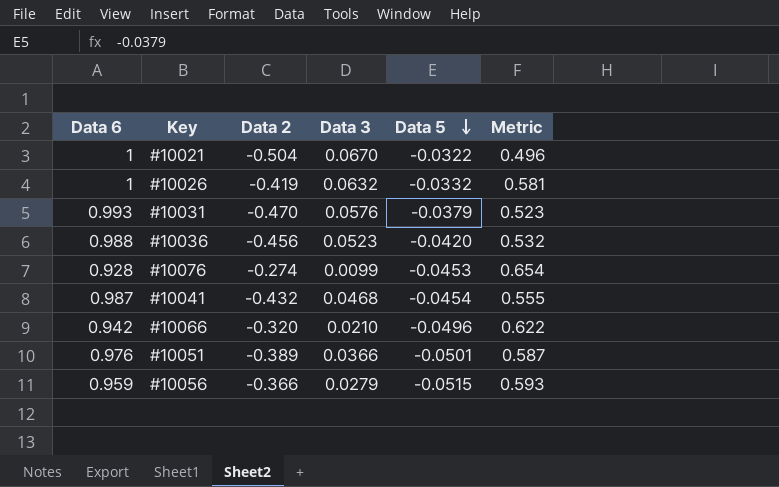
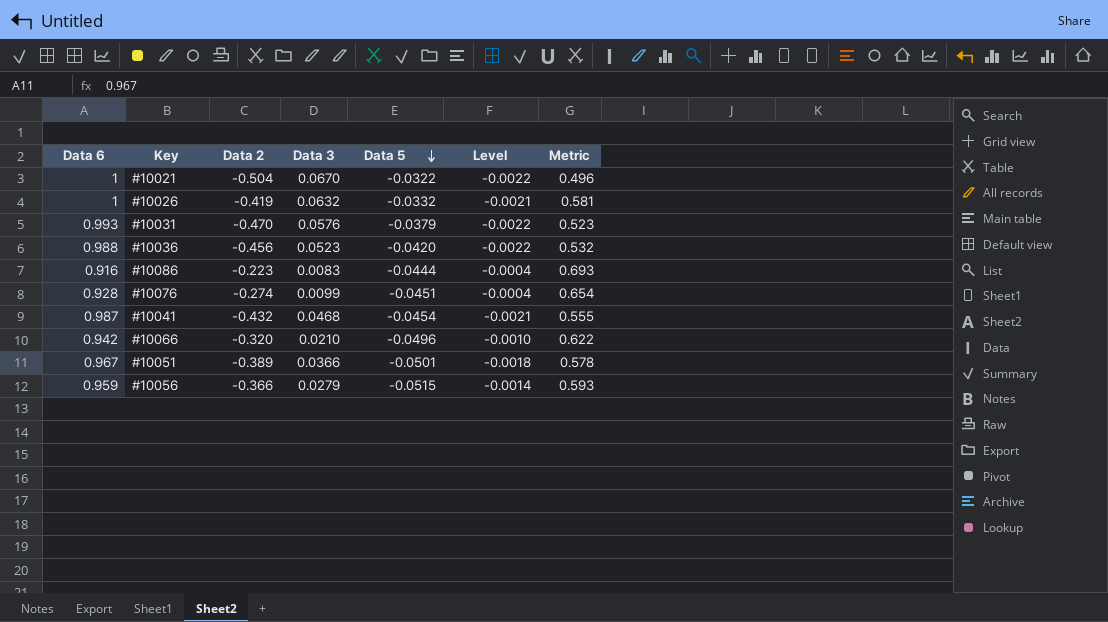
column Level | formula: none -> [Data 3] * [Data 5]
row #10086: none -> 0.916 | -0.223 | 0.0083 | -0.0444 | -0.0004 | 0.693
#10076 | Data 5: -0.0453 -> -0.0451
#10051 | Data 6: 0.976 -> 0.967
#10051 | Metric: 0.587 -> 0.578

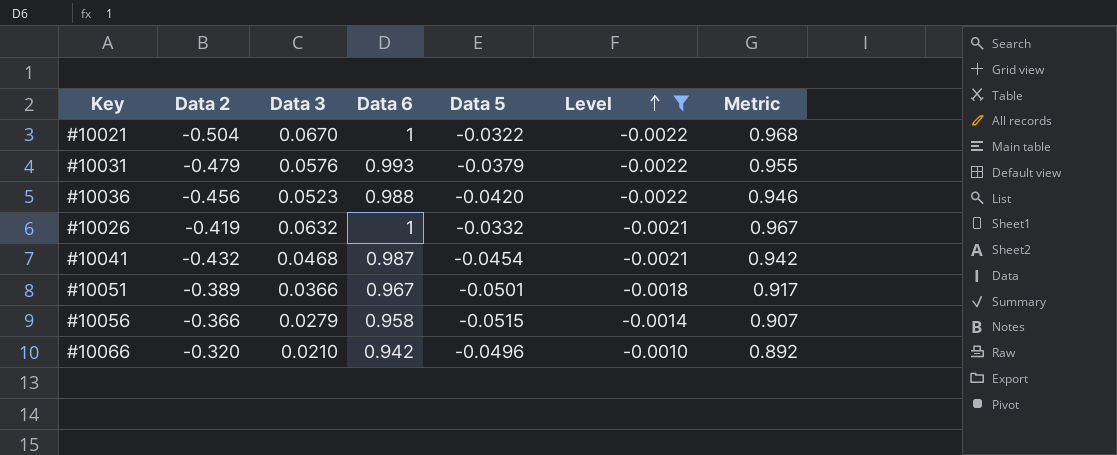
filter: none -> Level != -0.0004
row order: Data 5 descending -> Level ascending
column Data 6 | position: 1 -> 4
column Metric | formula: [Data 6] + [Data 2] -> [Data 6] + [Data 5]
#10031 | Data 2: -0.470 -> -0.479
#10056 | Data 6: 0.959 -> 0.958

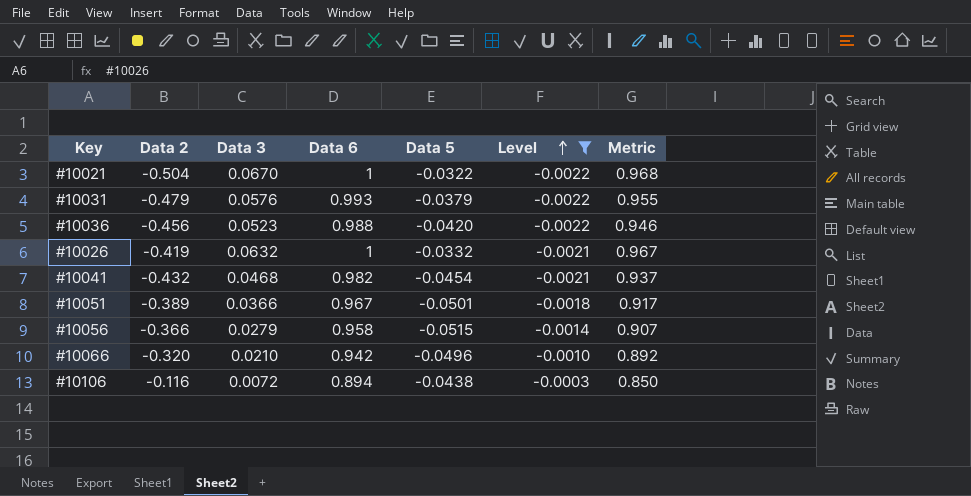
#10041 | Data 6: 0.987 -> 0.982
#10041 | Metric: 0.942 -> 0.937
row #10106: none -> -0.116 | 0.0072 | 0.894 | -0.0438 | -0.0003 | 0.850

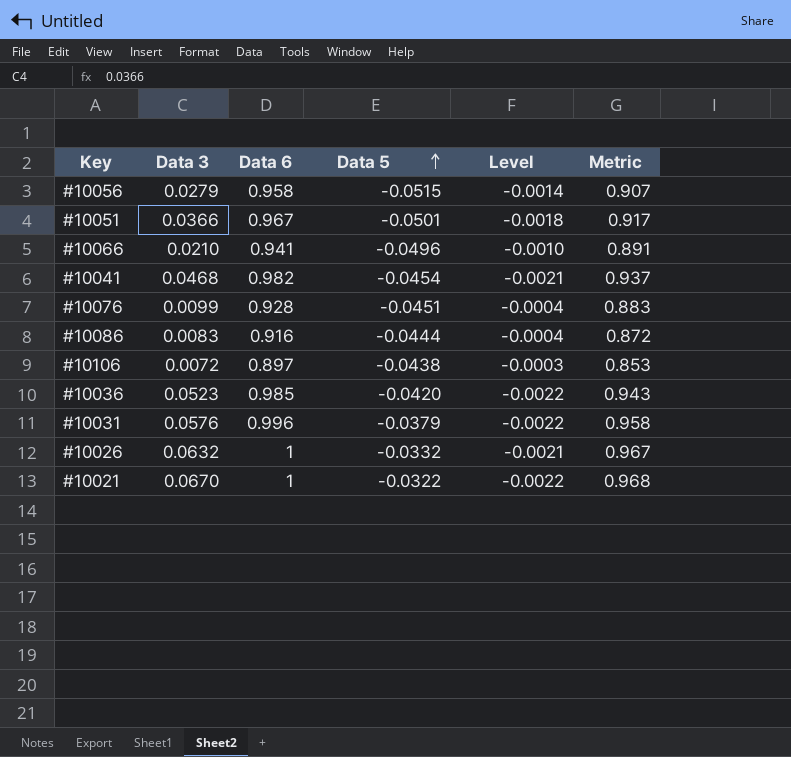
filter: Level != -0.0004 -> none
row order: Level ascending -> Data 5 ascending
column Data 2 | position: 2 -> none
#10066 | Data 6: 0.942 -> 0.941
#10066 | Metric: 0.892 -> 0.891
#10106 | Data 6: 0.894 -> 0.897
#10106 | Metric: 0.850 -> 0.853
#10036 | Data 6: 0.988 -> 0.985
#10036 | Metric: 0.946 -> 0.943
#10031 | Data 6: 0.993 -> 0.996
#10031 | Metric: 0.955 -> 0.958

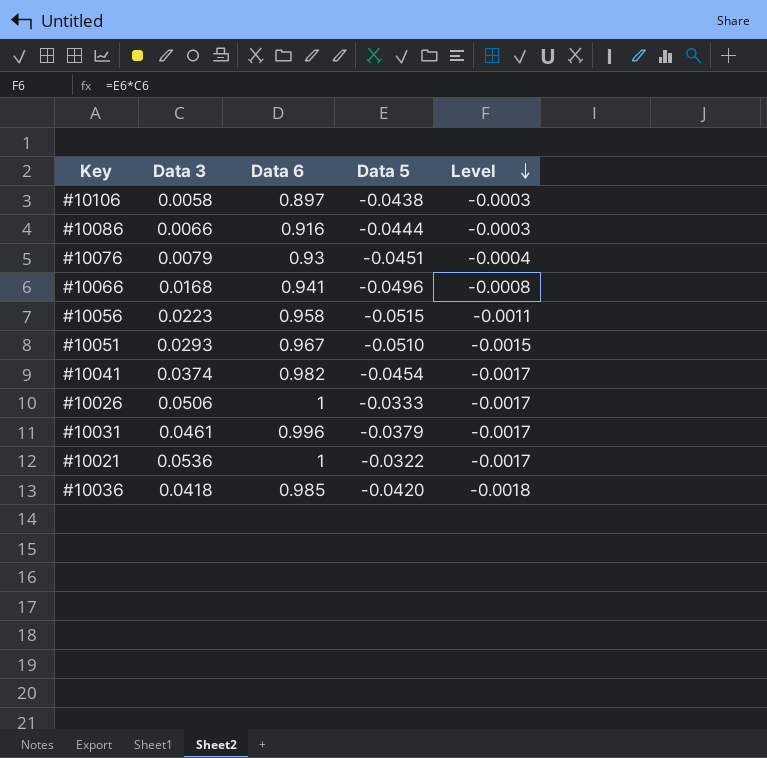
row order: Data 5 ascending -> Level descending
column Metric | formula: [Data 6] + [Data 5] -> none
#10106 | Data 3: 0.0072 -> 0.0058
#10086 | Data 3: 0.0083 -> 0.0066
#10086 | Level: -0.0004 -> -0.0003
#10076 | Data 3: 0.0099 -> 0.0079
#10076 | Data 6: 0.928 -> 0.93
#10066 | Data 3: 0.0210 -> 0.0168
#10066 | Level: -0.0010 -> -0.0008
#10056 | Data 3: 0.0279 -> 0.0223
#10056 | Level: -0.0014 -> -0.0011
#10051 | Data 3: 0.0366 -> 0.0293
#10051 | Data 5: -0.0501 -> -0.0510
#10051 | Level: -0.0018 -> -0.0015
#10041 | Data 3: 0.0468 -> 0.0374
#10041 | Level: -0.0021 -> -0.0017
#10026 | Data 3: 0.0632 -> 0.0506
#10026 | Data 5: -0.0332 -> -0.0333
#10026 | Level: -0.0021 -> -0.0017
#10031 | Data 3: 0.0576 -> 0.0461
#10031 | Level: -0.0022 -> -0.0017
#10021 | Data 3: 0.0670 -> 0.0536
#10021 | Level: -0.0022 -> -0.0017
#10036 | Data 3: 0.0523 -> 0.0418
#10036 | Level: -0.0022 -> -0.0018

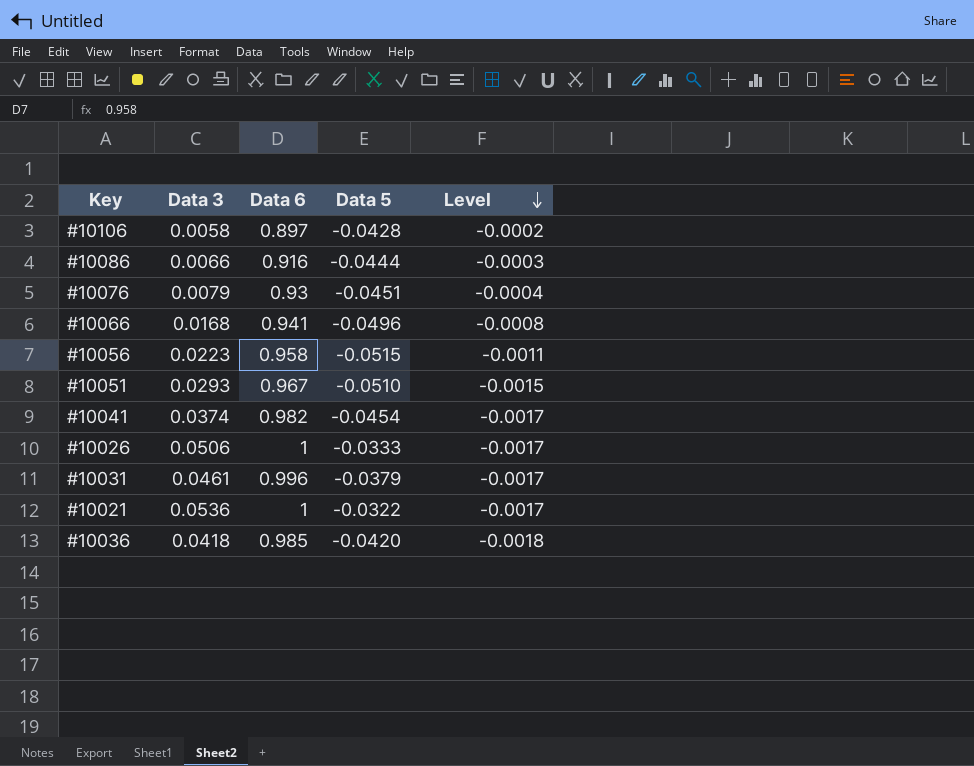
#10106 | Data 5: -0.0438 -> -0.0428
#10106 | Level: -0.0003 -> -0.0002

